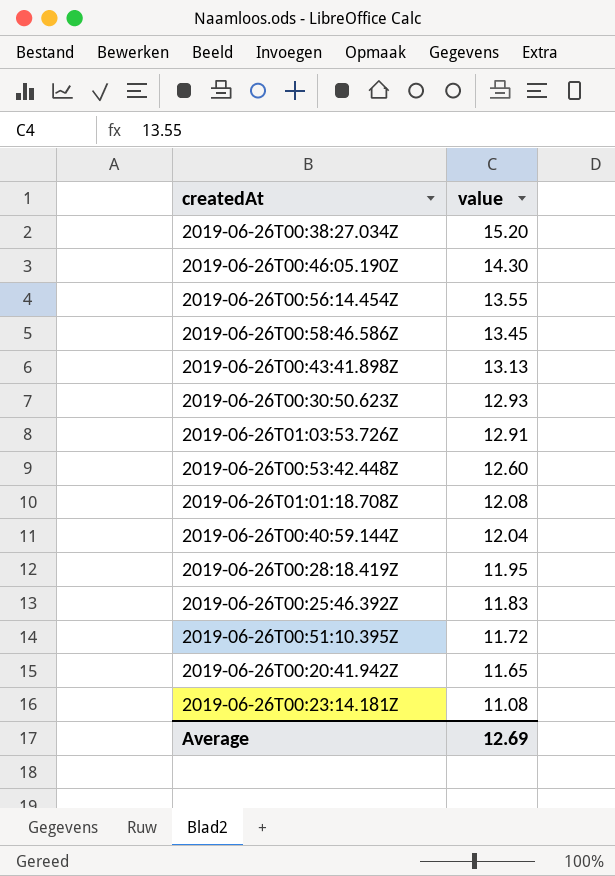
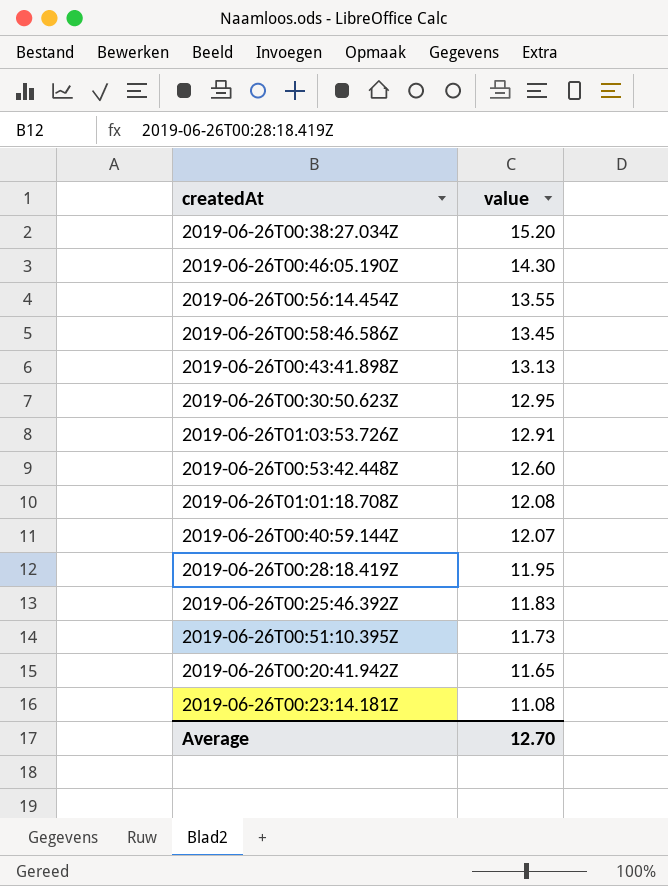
2019-06-26T00:30:50.623Z | value: 12.93 -> 12.95
2019-06-26T00:40:59.144Z | value: 12.04 -> 12.07
2019-06-26T00:51:10.395Z | value: 11.72 -> 11.73
Average | value: 12.69 -> 12.70

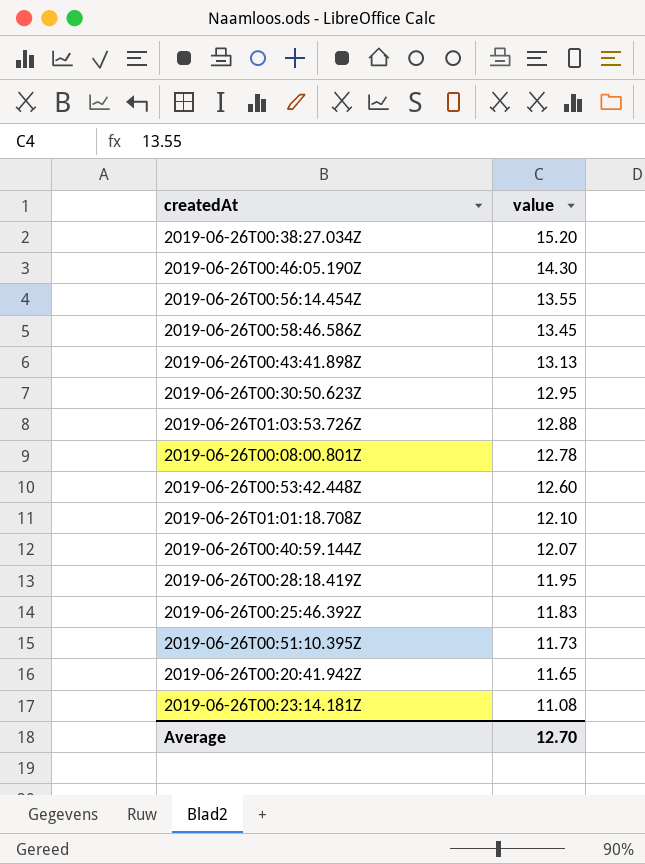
2019-06-26T01:03:53.726Z | value: 12.91 -> 12.88
row 2019-06-26T00:08:00.801Z: none -> 12.78
2019-06-26T01:01:18.708Z | value: 12.08 -> 12.10

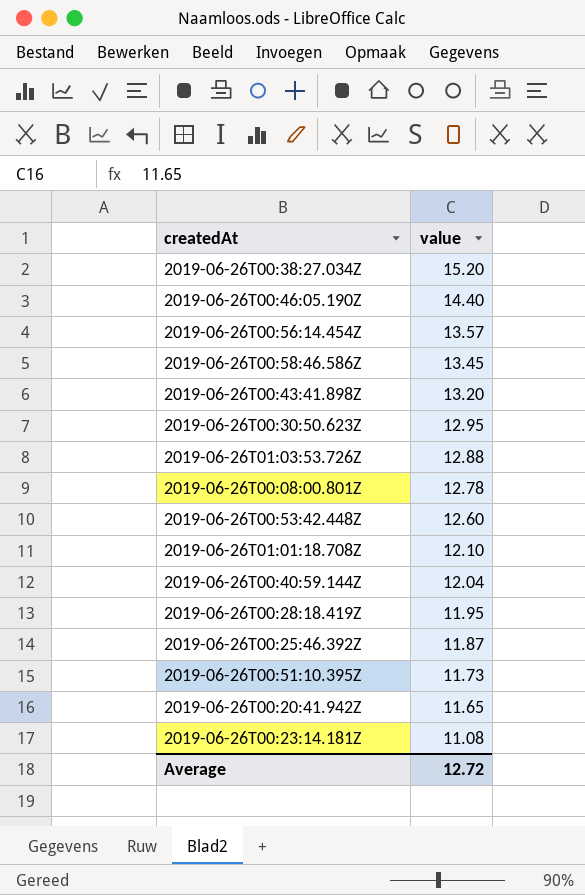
2019-06-26T00:46:05.190Z | value: 14.30 -> 14.40
2019-06-26T00:56:14.454Z | value: 13.55 -> 13.57
2019-06-26T00:43:41.898Z | value: 13.13 -> 13.20
2019-06-26T00:40:59.144Z | value: 12.07 -> 12.04
2019-06-26T00:25:46.392Z | value: 11.83 -> 11.87
Average | value: 12.70 -> 12.72

